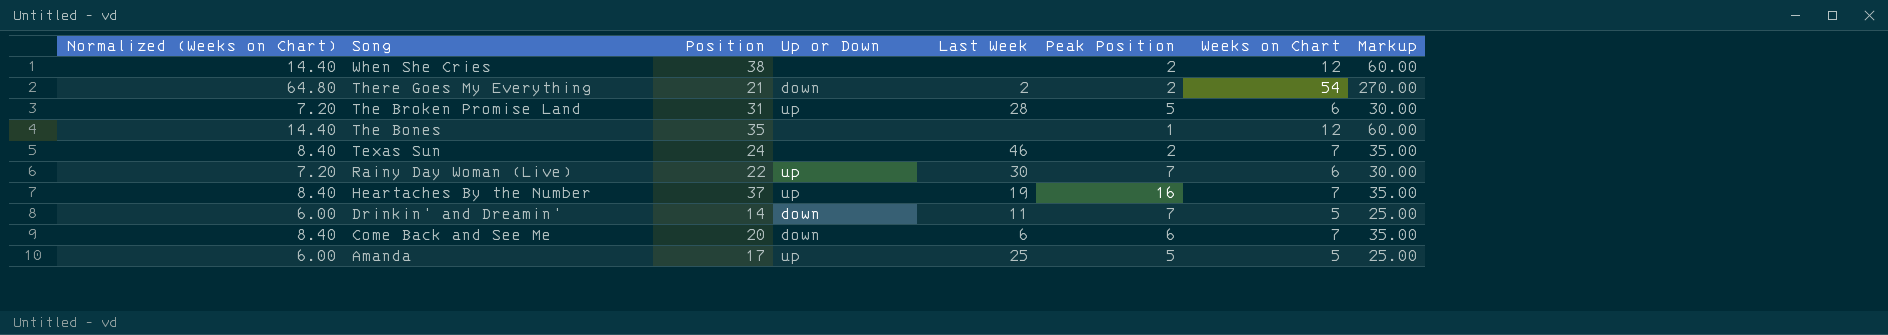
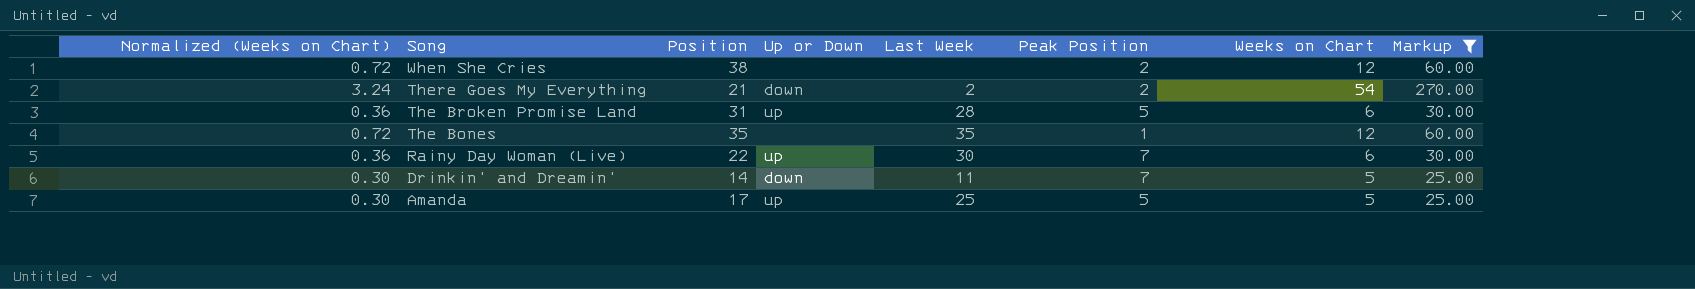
filter: none -> Markup != 35.00
column Normalized (Weeks on Chart) | formula: [Weeks on Chart] * 1.2 -> [Weeks on Chart] * 0.06
The Bones | Last Week: none -> 35

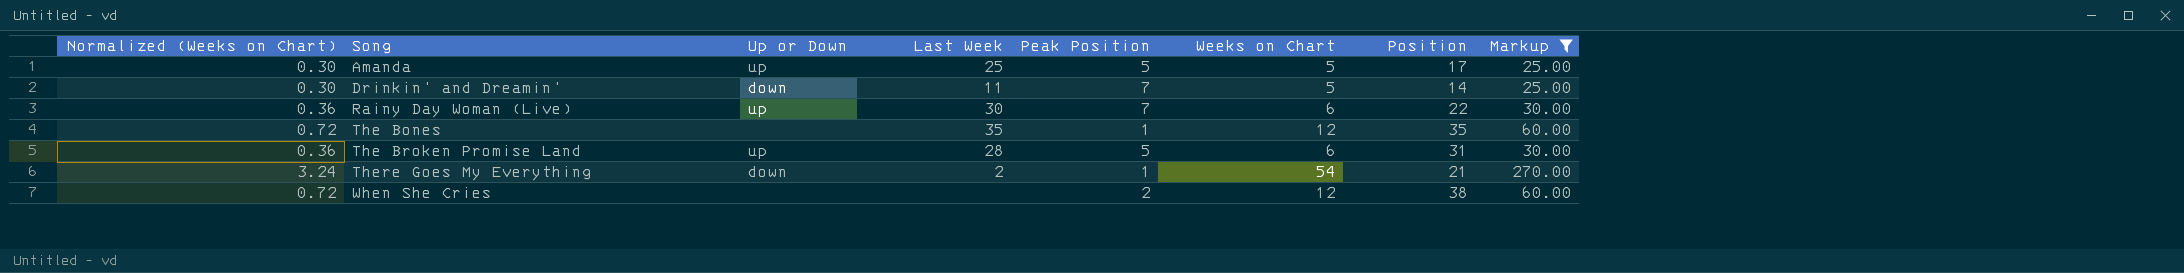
row order: Song descending -> Song ascending
column Position | position: 3 -> 7
There Goes My Everything | Peak Position: 2 -> 1

